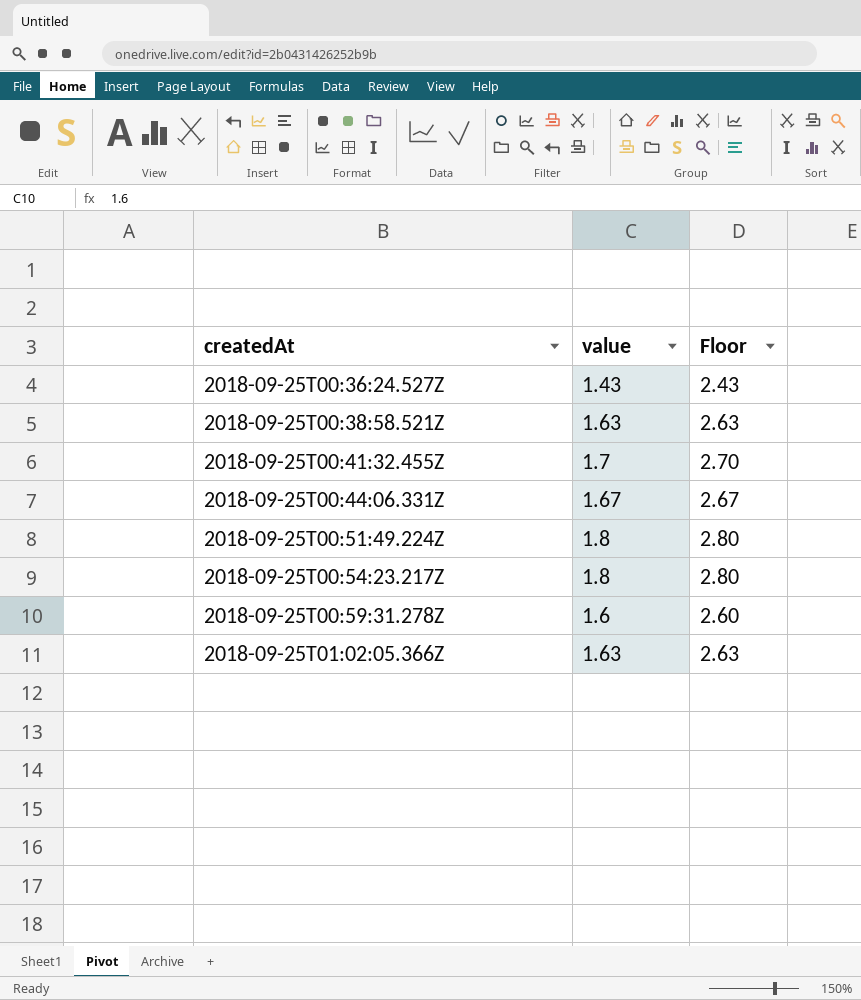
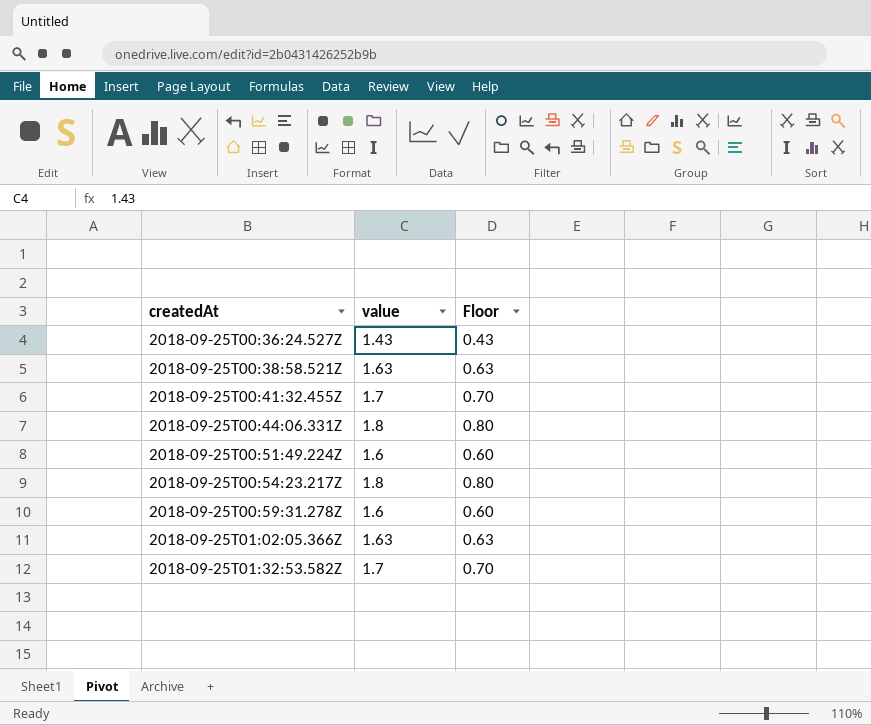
column Floor | formula: [value] + 1 -> [value] - 1
2018-09-25T00:44:06.331Z | value: 1.67 -> 1.8
2018-09-25T00:51:49.224Z | value: 1.8 -> 1.6
row 2018-09-25T01:32:53.582Z: none -> 1.7 | 0.70

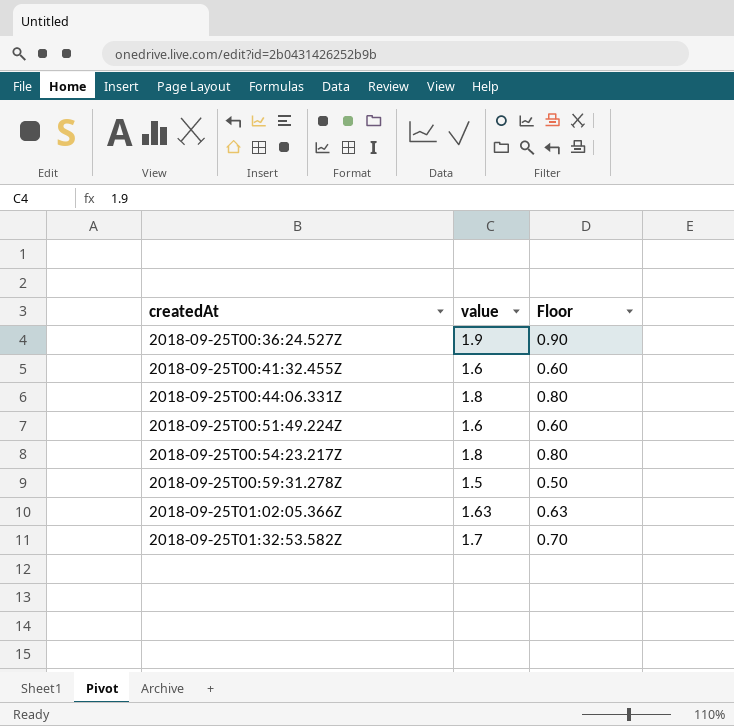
row 2018-09-25T00:38:58.521Z: 1.63 | 0.63 -> none
2018-09-25T00:36:24.527Z | value: 1.43 -> 1.9
2018-09-25T00:36:24.527Z | Floor: 0.43 -> 0.90
2018-09-25T00:41:32.455Z | value: 1.7 -> 1.6
2018-09-25T00:41:32.455Z | Floor: 0.70 -> 0.60
2018-09-25T00:59:31.278Z | value: 1.6 -> 1.5
2018-09-25T00:59:31.278Z | Floor: 0.60 -> 0.50

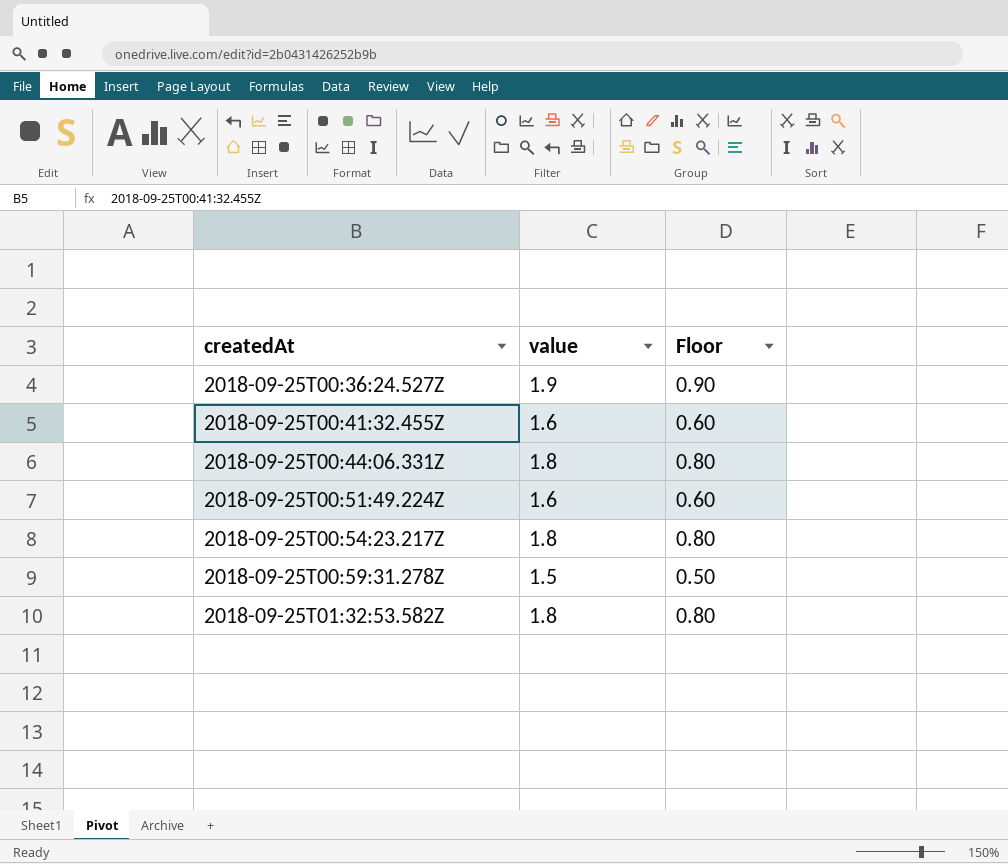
row 2018-09-25T01:02:05.366Z: 1.63 | 0.63 -> none
2018-09-25T01:32:53.582Z | value: 1.7 -> 1.8
2018-09-25T01:32:53.582Z | Floor: 0.70 -> 0.80

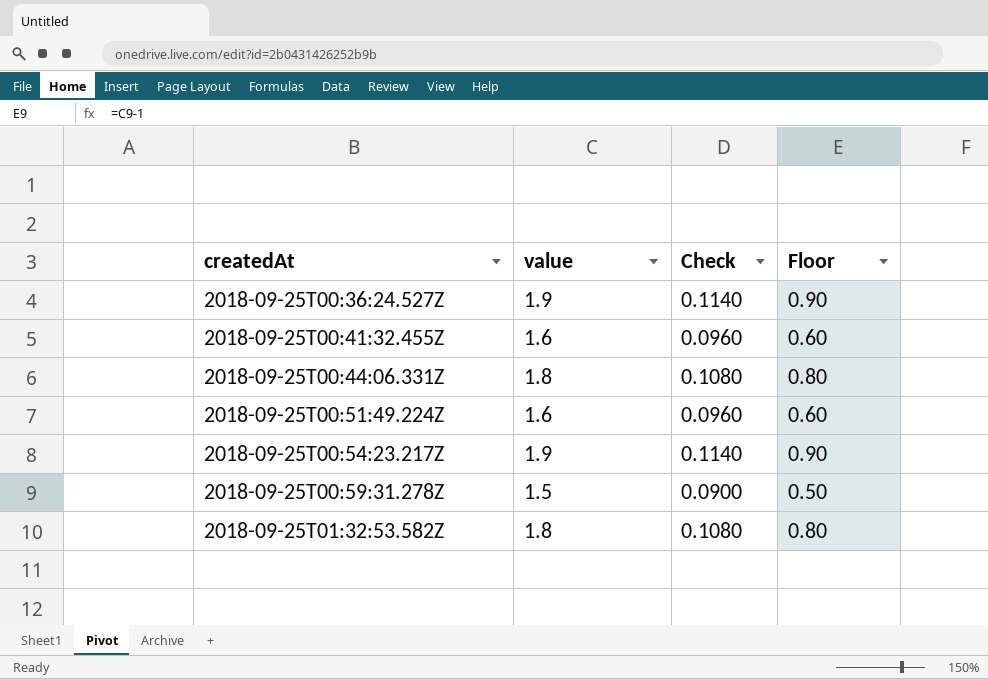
column Check | formula: none -> [value] * 0.06
2018-09-25T00:54:23.217Z | value: 1.8 -> 1.9
2018-09-25T00:54:23.217Z | Floor: 0.80 -> 0.90

